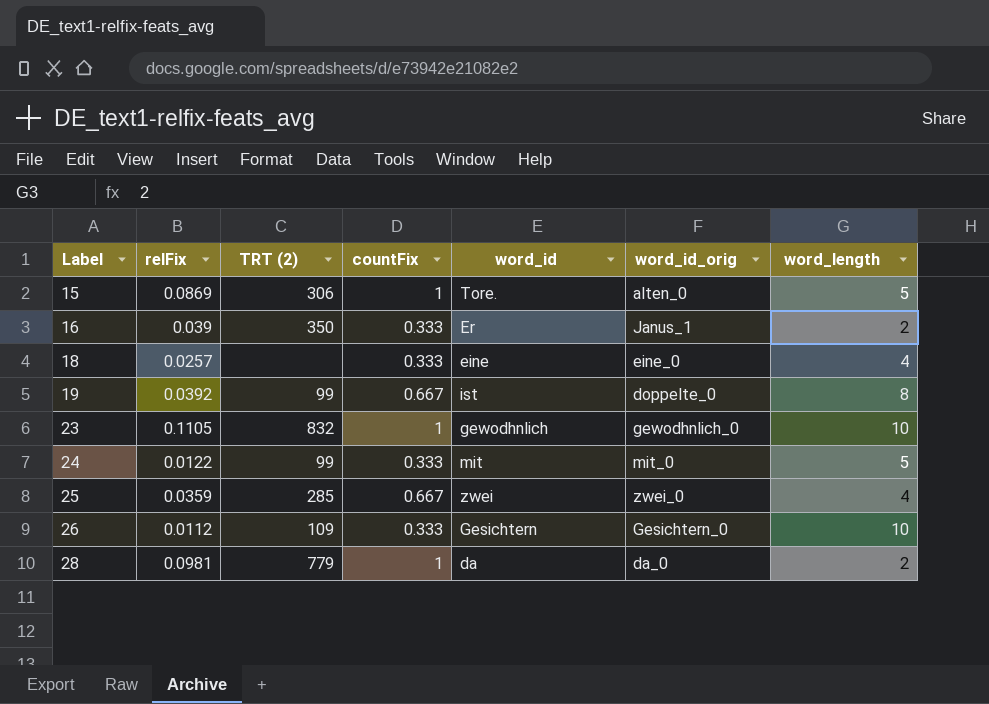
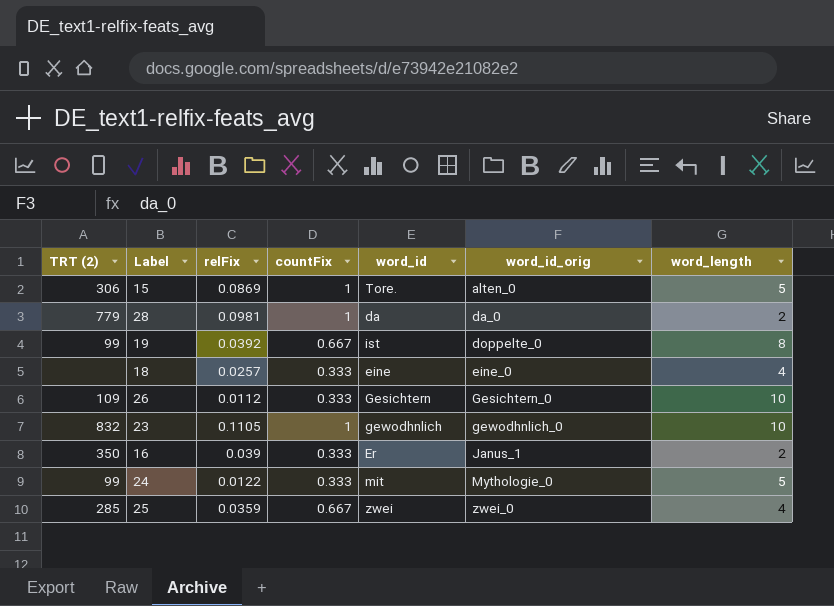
row order: Label ascending -> word_id_orig ascending
column TRT (2) | position: 3 -> 1
24 | word_id_orig: mit_0 -> Mythologie_0

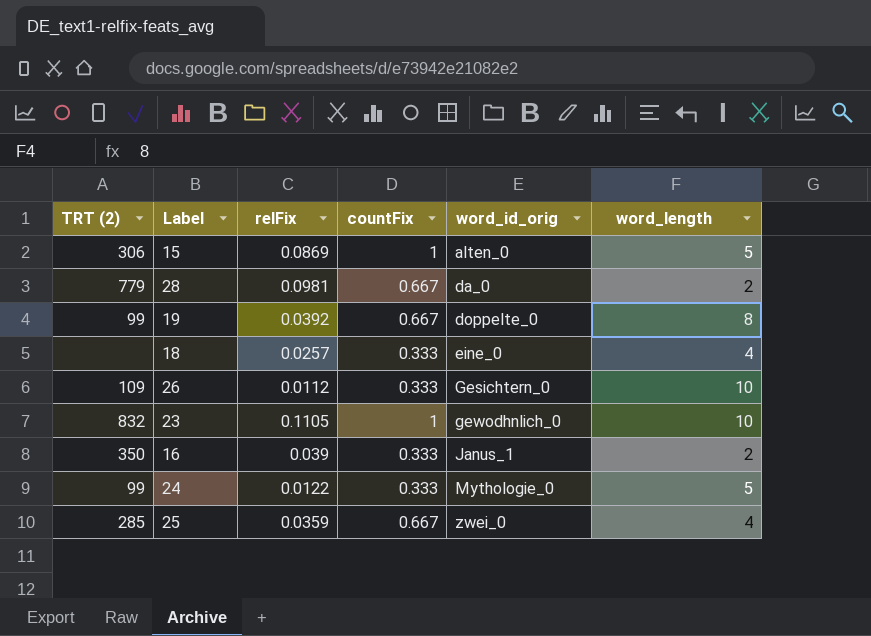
column word_id | position: 5 -> none
28 | countFix: 1 -> 0.667

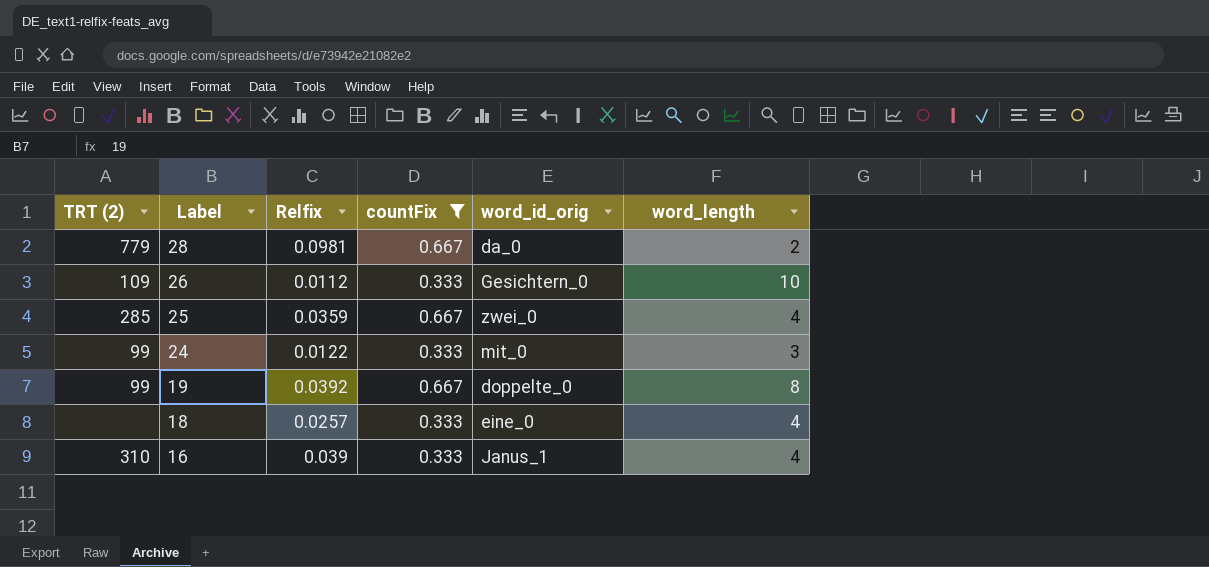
filter: none -> countFix != 1
row order: word_id_orig ascending -> Label descending
column name: relFix -> Relfix
24 | word_id_orig: Mythologie_0 -> mit_0
24 | word_length: 5 -> 3
16 | TRT (2): 350 -> 310
16 | word_length: 2 -> 4

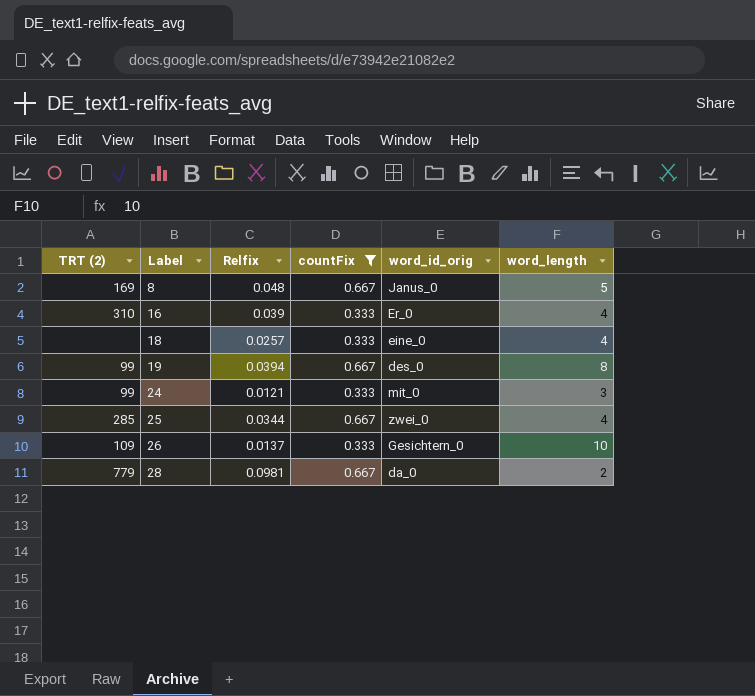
row order: Label descending -> Label ascending
row 8: none -> 169 | 0.048 | 0.667 | Janus_0 | 5
16 | word_id_orig: Janus_1 -> Er_0
19 | Relfix: 0.0392 -> 0.0394
19 | word_id_orig: doppelte_0 -> des_0
24 | Relfix: 0.0122 -> 0.0121
25 | Relfix: 0.0359 -> 0.0344
26 | Relfix: 0.0112 -> 0.0137

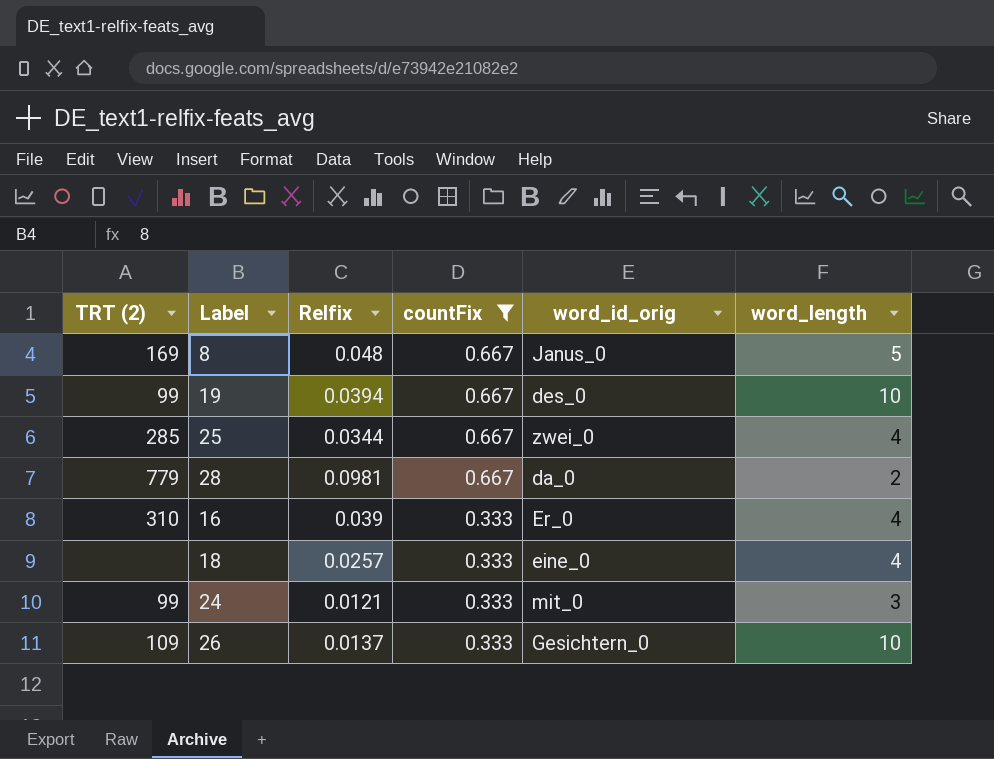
row order: Label ascending -> countFix descending
19 | word_length: 8 -> 10

